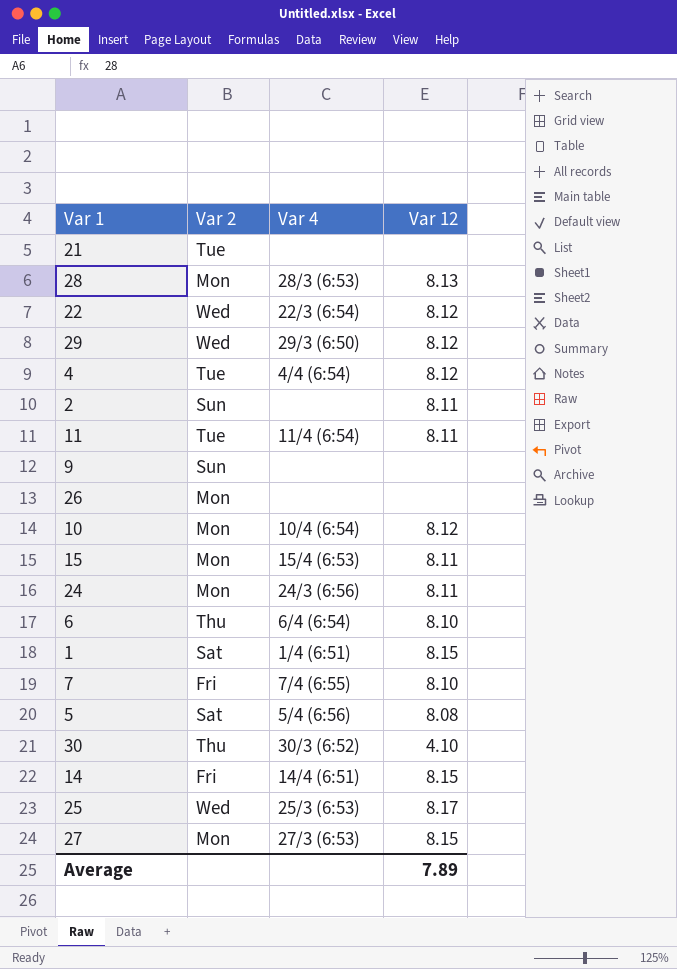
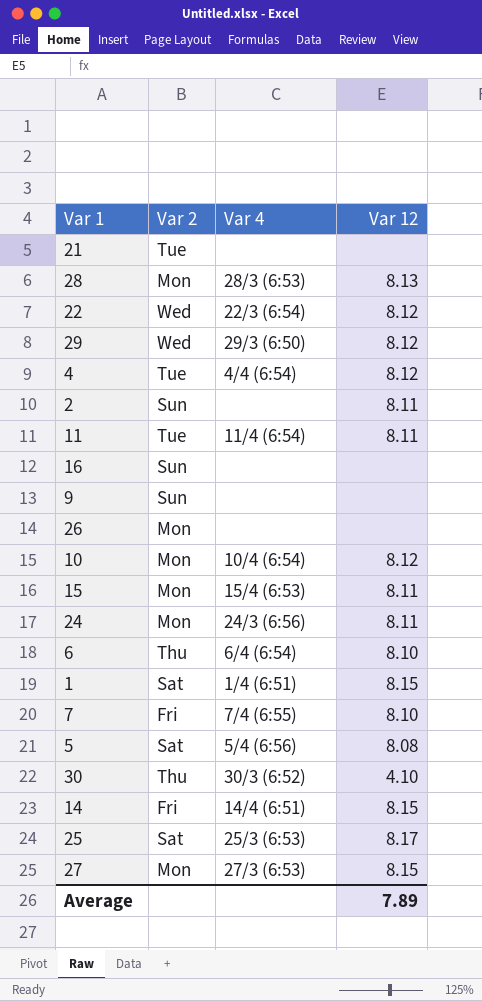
row 16: none -> Sun | none | none
25 | Var 2: Wed -> Sat

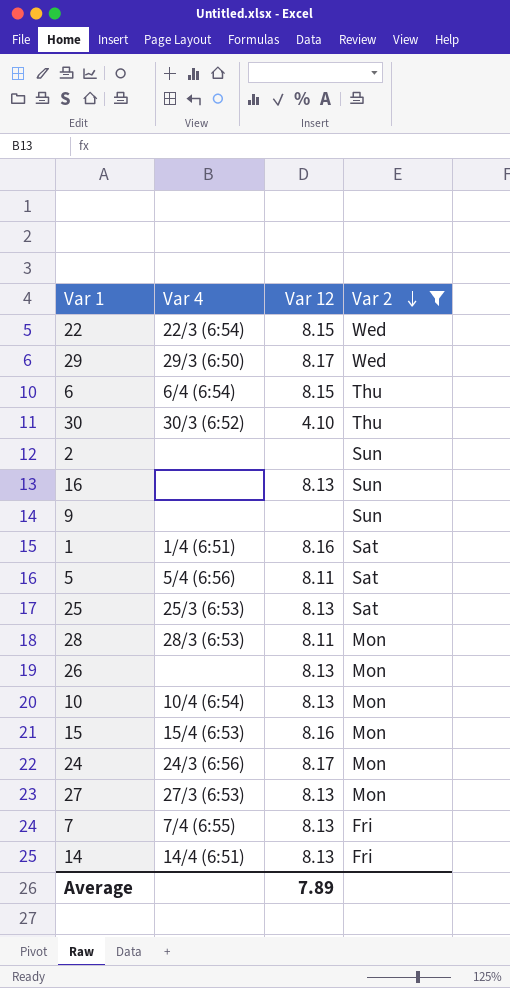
filter: none -> Var 2 != Tue
row order: none -> Var 2 descending
column Var 2 | position: 2 -> 4
22 | Var 12: 8.12 -> 8.15
29 | Var 12: 8.12 -> 8.17
6 | Var 12: 8.10 -> 8.15
2 | Var 12: 8.11 -> none
16 | Var 12: none -> 8.13
1 | Var 12: 8.15 -> 8.16
5 | Var 12: 8.08 -> 8.11
25 | Var 12: 8.17 -> 8.13
28 | Var 12: 8.13 -> 8.11
26 | Var 12: none -> 8.13
10 | Var 12: 8.12 -> 8.13
15 | Var 12: 8.11 -> 8.16
24 | Var 12: 8.11 -> 8.17
27 | Var 12: 8.15 -> 8.13
7 | Var 12: 8.10 -> 8.13
14 | Var 12: 8.15 -> 8.13

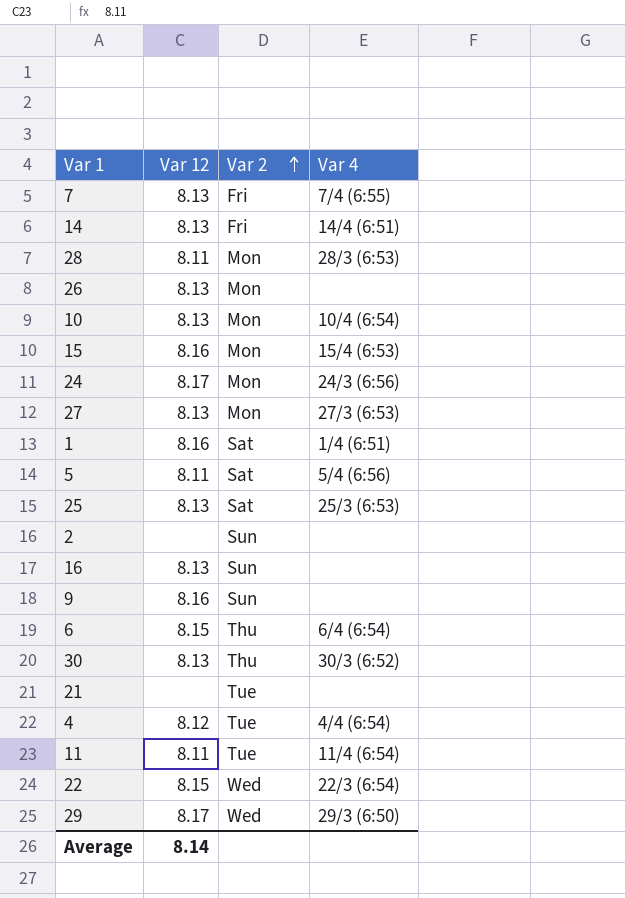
filter: Var 2 != Tue -> none
row order: Var 2 descending -> Var 2 ascending
column Var 4 | position: 2 -> 4
9 | Var 12: none -> 8.16
30 | Var 12: 4.10 -> 8.13
Average | Var 12: 7.89 -> 8.14

